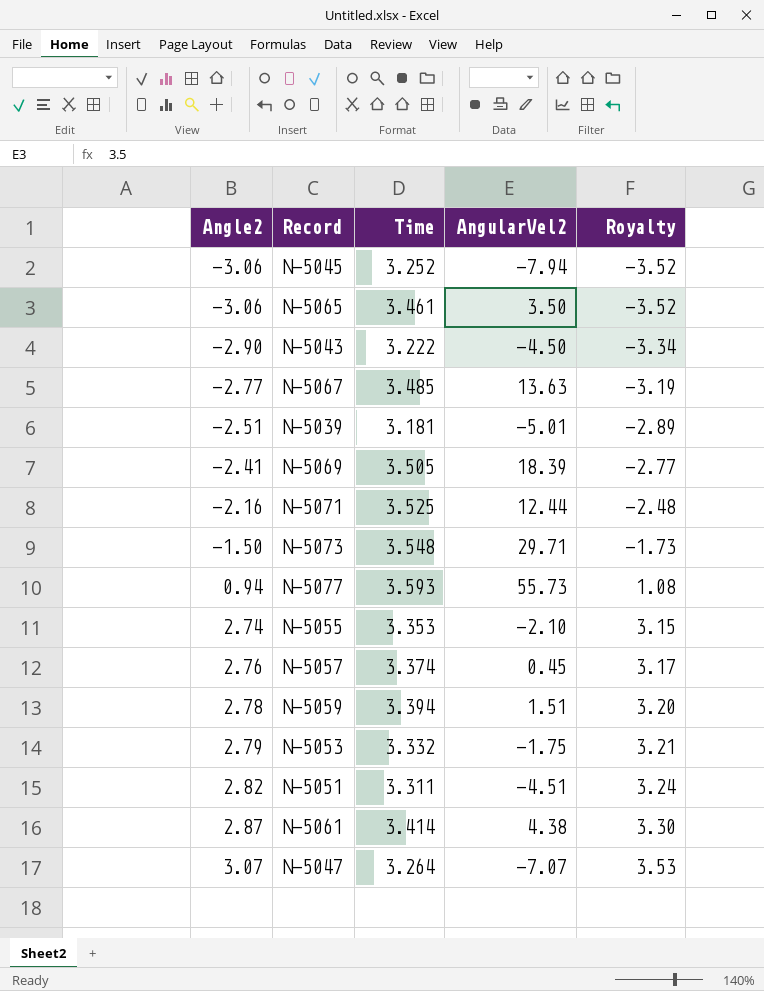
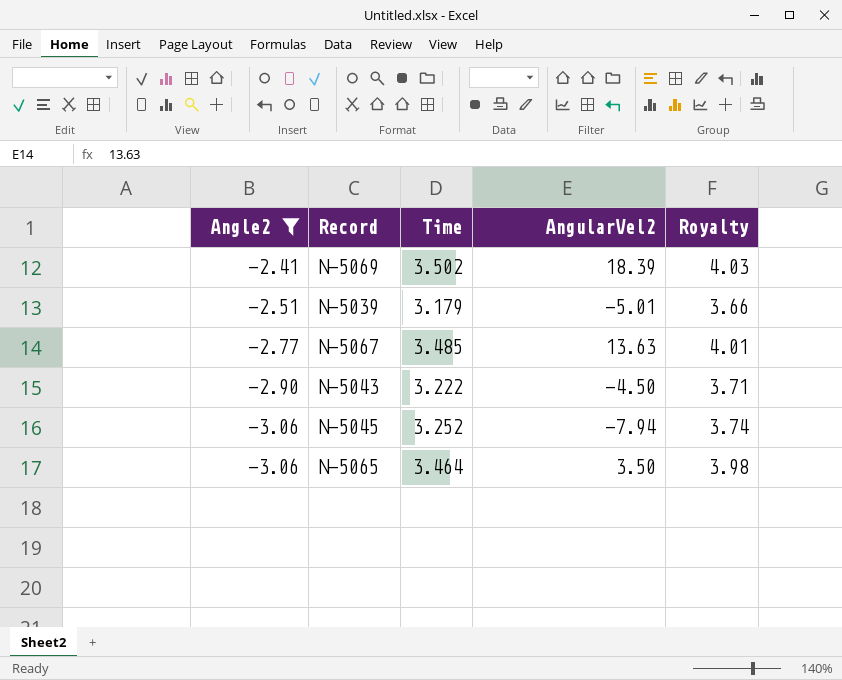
filter: none -> Angle2 <= -2.41
row order: Angle2 ascending -> Angle2 descending
column Royalty | formula: [Angle2] * 1.15 -> [Time] * 1.15
N-5069 | Time: 3.505 -> 3.502
N-5039 | Time: 3.181 -> 3.179
N-5065 | Time: 3.461 -> 3.464

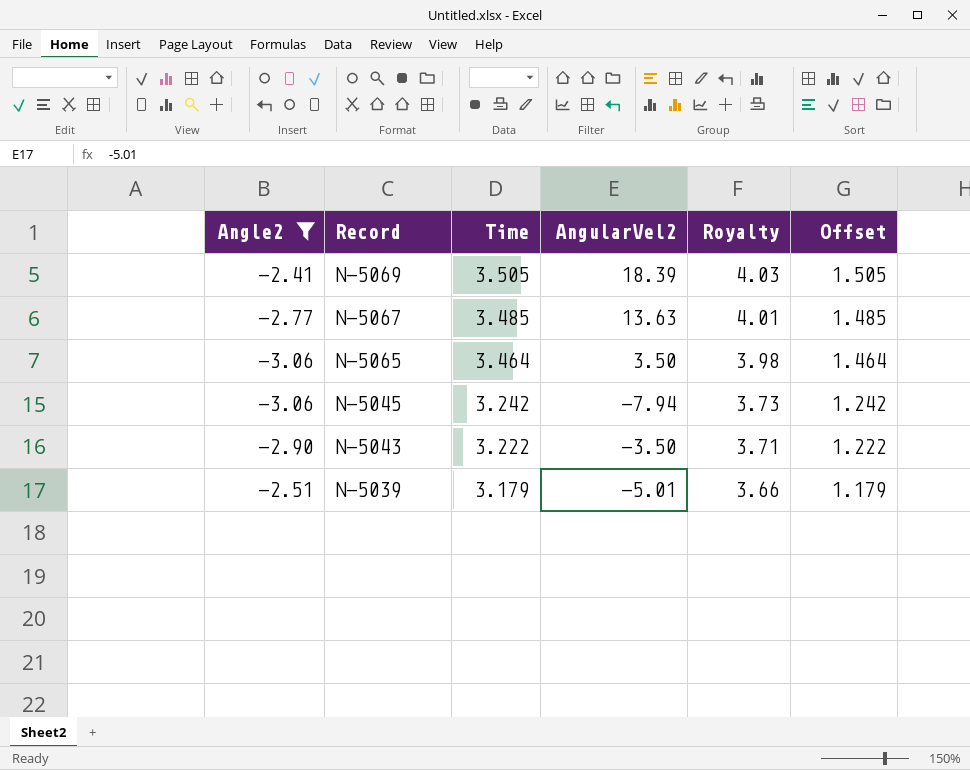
row order: Angle2 descending -> Record descending
column Offset | formula: none -> [Time] - 2
N-5069 | Time: 3.502 -> 3.505
N-5045 | Time: 3.252 -> 3.242
N-5045 | Royalty: 3.74 -> 3.73
N-5043 | AngularVel2: -4.50 -> -3.50

